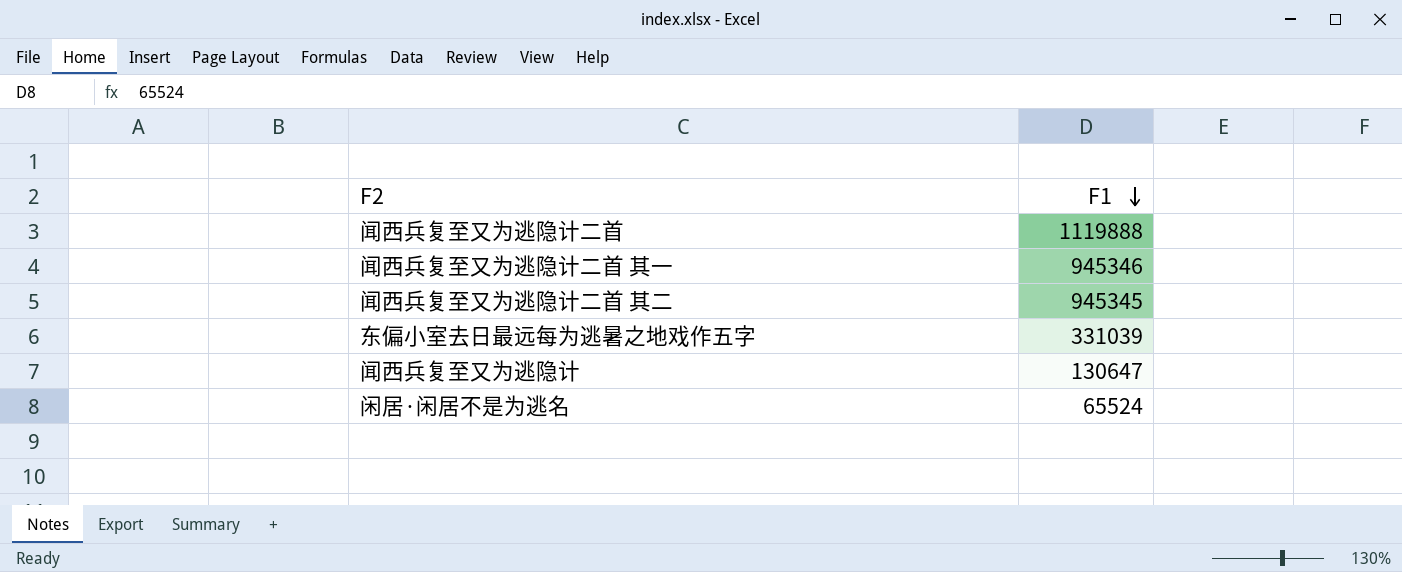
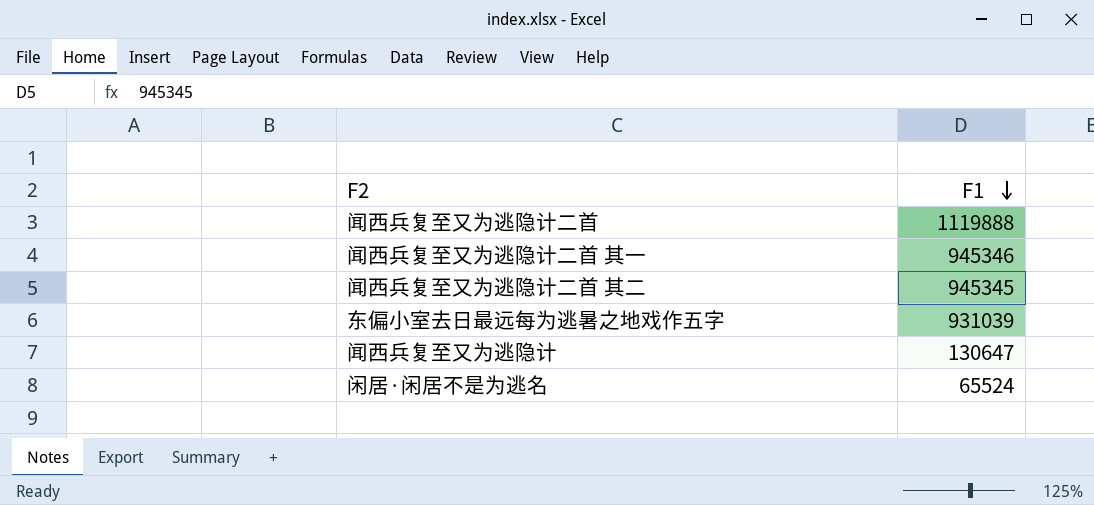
东偏小室去日最远每为逃暑之地戏作五字 | F1: 331039 -> 931039

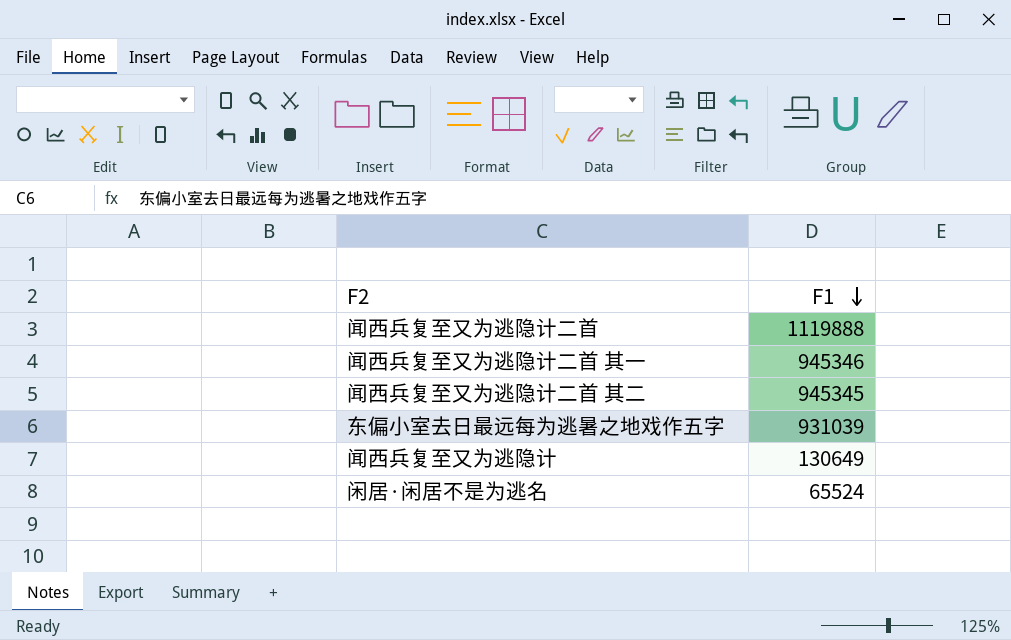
闻西兵复至又为逃隐计 | F1: 130647 -> 130649

